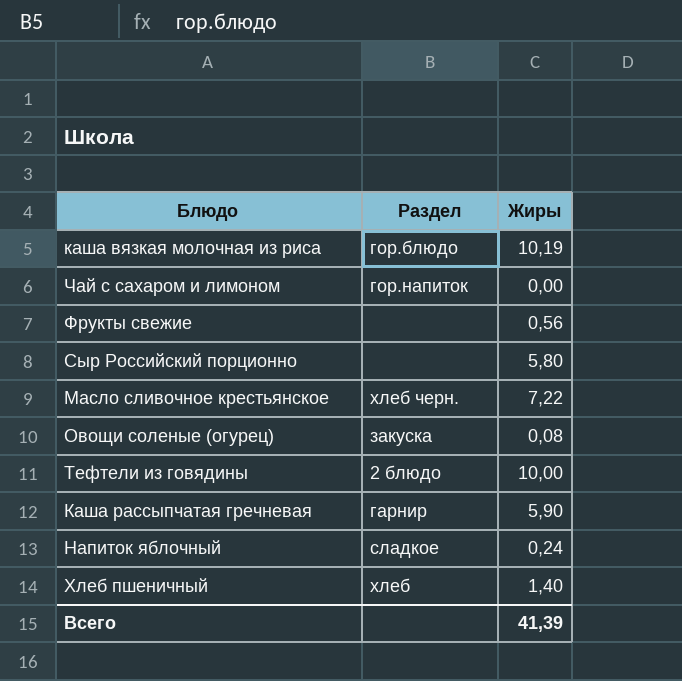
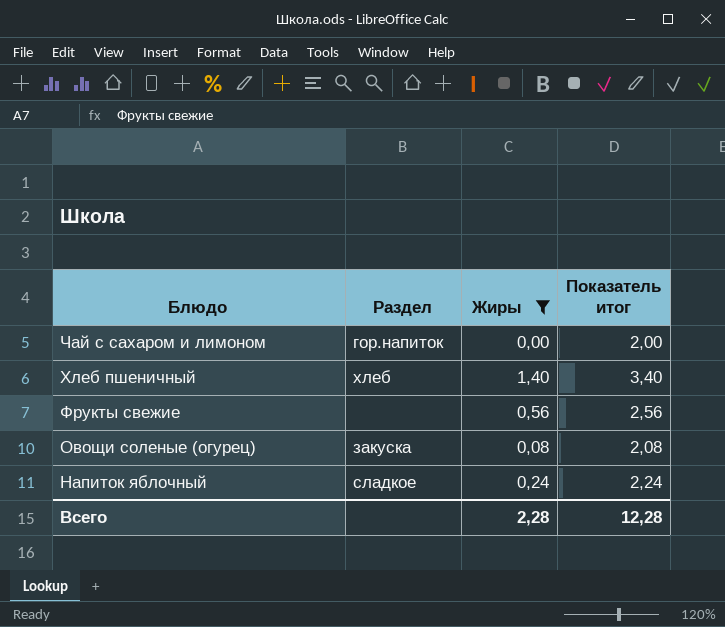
filter: none -> Жиры <= 1,40
row order: none -> Блюдо descending
column Показатель итог | formula: none -> [Жиры] + 2
Всего | Жиры: 41,39 -> 2,28

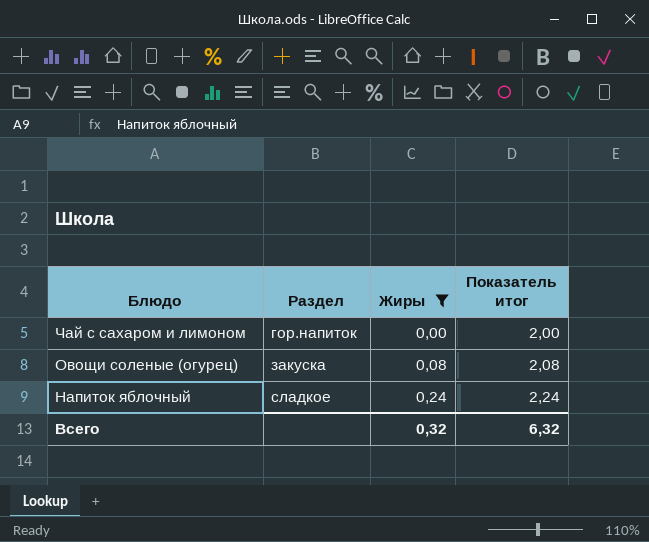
row Хлеб пшеничный: хлеб | 1,40 | 3,40 -> none
row Фрукты свежие: none | 0,56 | 2,56 -> none
Всего | Жиры: 2,28 -> 0,32
Всего | Показатель итог: 12,28 -> 6,32

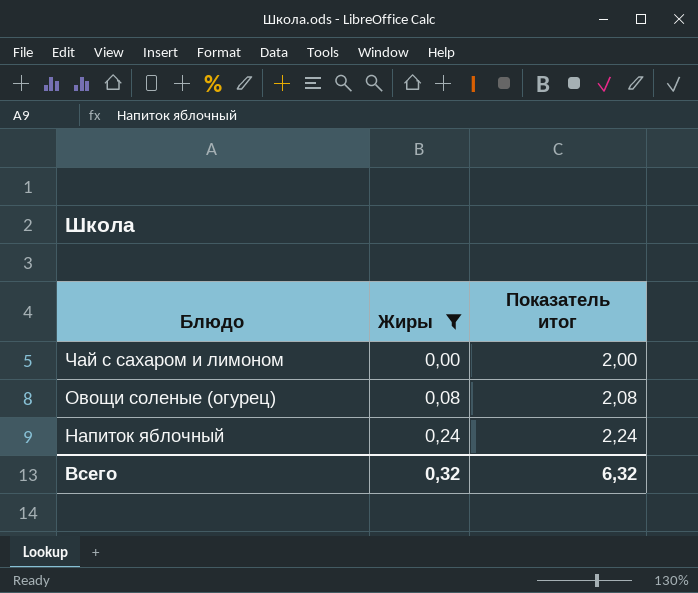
column Раздел | position: 2 -> none

